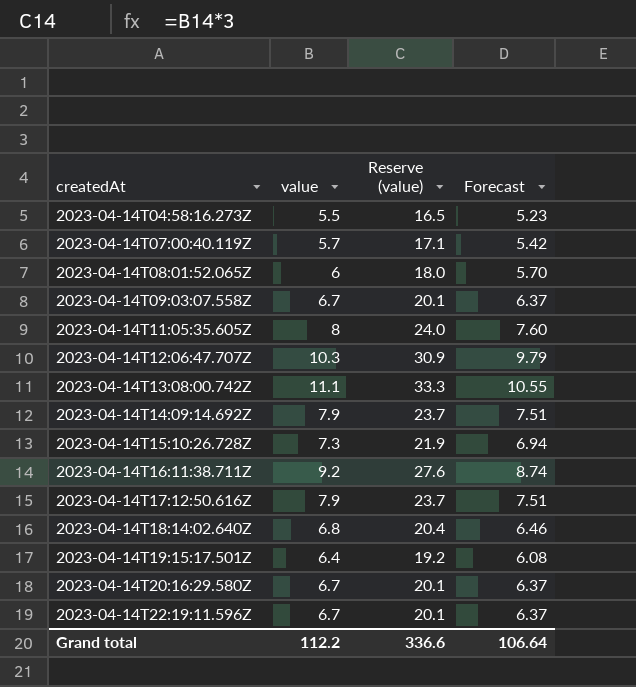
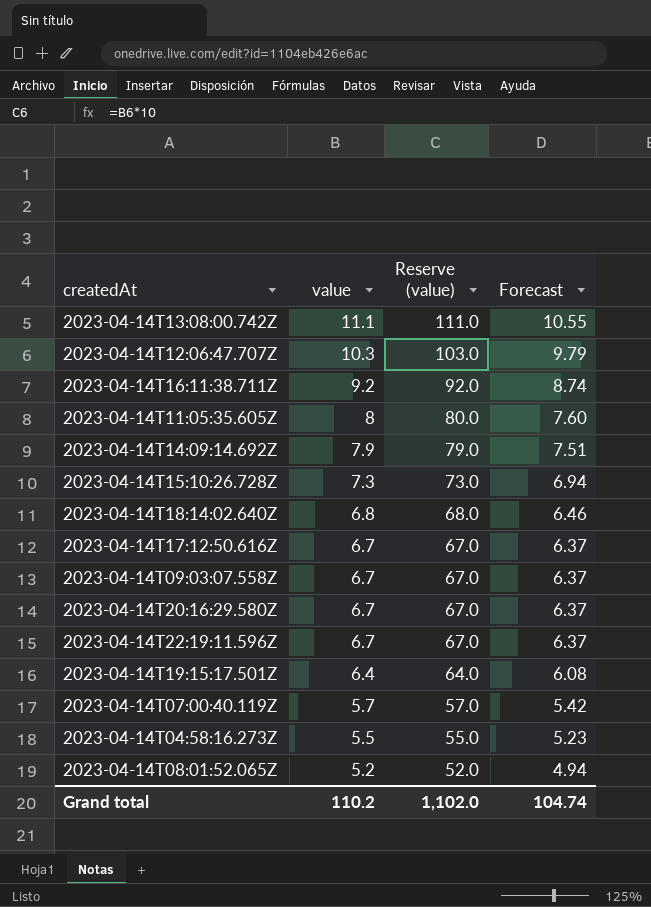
row order: createdAt ascending -> value descending
column Reserve (value) | formula: [value] * 3 -> [value] * 10
2023-04-14T17:12:50.616Z | value: 7.9 -> 6.7
2023-04-14T17:12:50.616Z | Forecast: 7.51 -> 6.37
2023-04-14T08:01:52.065Z | value: 6 -> 5.2
2023-04-14T08:01:52.065Z | Forecast: 5.70 -> 4.94
Grand total | value: 112.2 -> 110.2
Grand total | Reserve (value): 336.6 -> 1,102.0
Grand total | Forecast: 106.64 -> 104.74

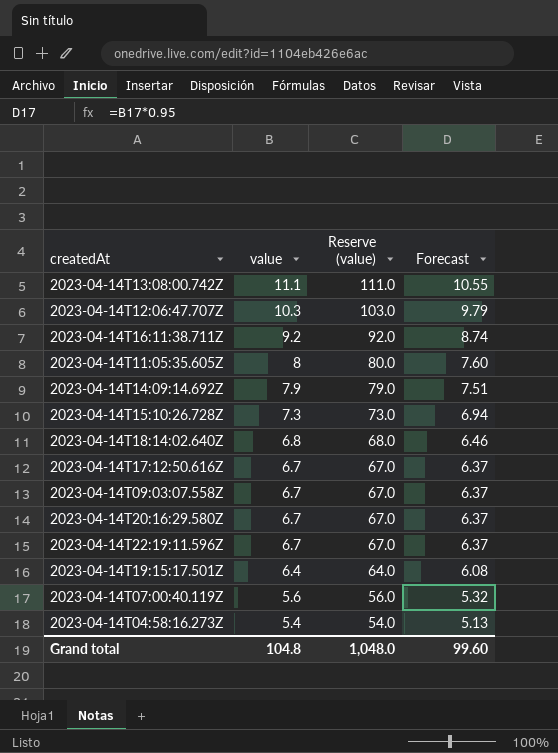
row 2023-04-14T08:01:52.065Z: 5.2 | 52.0 | 4.94 -> none
2023-04-14T07:00:40.119Z | value: 5.7 -> 5.6
2023-04-14T07:00:40.119Z | Reserve (value): 57.0 -> 56.0
2023-04-14T07:00:40.119Z | Forecast: 5.42 -> 5.32
2023-04-14T04:58:16.273Z | value: 5.5 -> 5.4
2023-04-14T04:58:16.273Z | Reserve (value): 55.0 -> 54.0
2023-04-14T04:58:16.273Z | Forecast: 5.23 -> 5.13
Grand total | value: 110.2 -> 104.8
Grand total | Reserve (value): 1,102.0 -> 1,048.0
Grand total | Forecast: 104.74 -> 99.60

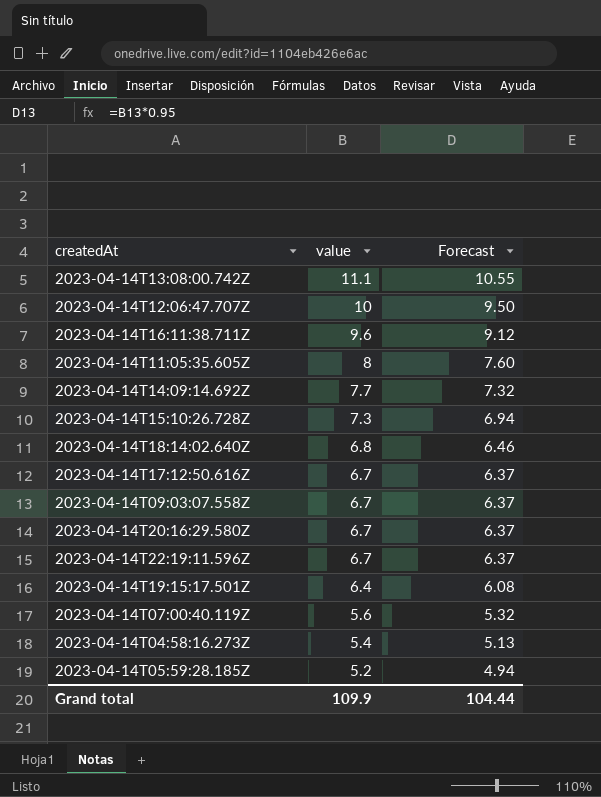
column Reserve (value) | formula: [value] * 10 -> none
2023-04-14T12:06:47.707Z | value: 10.3 -> 10
2023-04-14T12:06:47.707Z | Forecast: 9.79 -> 9.50
2023-04-14T16:11:38.711Z | value: 9.2 -> 9.6
2023-04-14T16:11:38.711Z | Forecast: 8.74 -> 9.12
2023-04-14T14:09:14.692Z | value: 7.9 -> 7.7
2023-04-14T14:09:14.692Z | Forecast: 7.51 -> 7.32
row 2023-04-14T05:59:28.185Z: none -> 5.2 | 4.94
Grand total | value: 104.8 -> 109.9
Grand total | Forecast: 99.60 -> 104.44

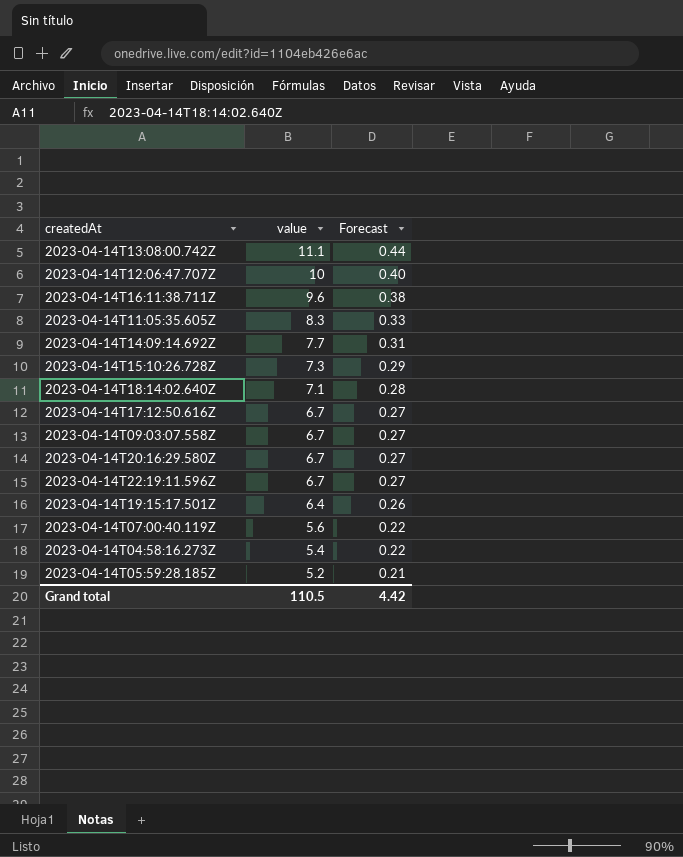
column Forecast | formula: [value] * 0.95 -> [value] * 0.04
2023-04-14T11:05:35.605Z | value: 8 -> 8.3
2023-04-14T18:14:02.640Z | value: 6.8 -> 7.1
Grand total | value: 109.9 -> 110.5
Grand total | Forecast: 104.44 -> 4.42

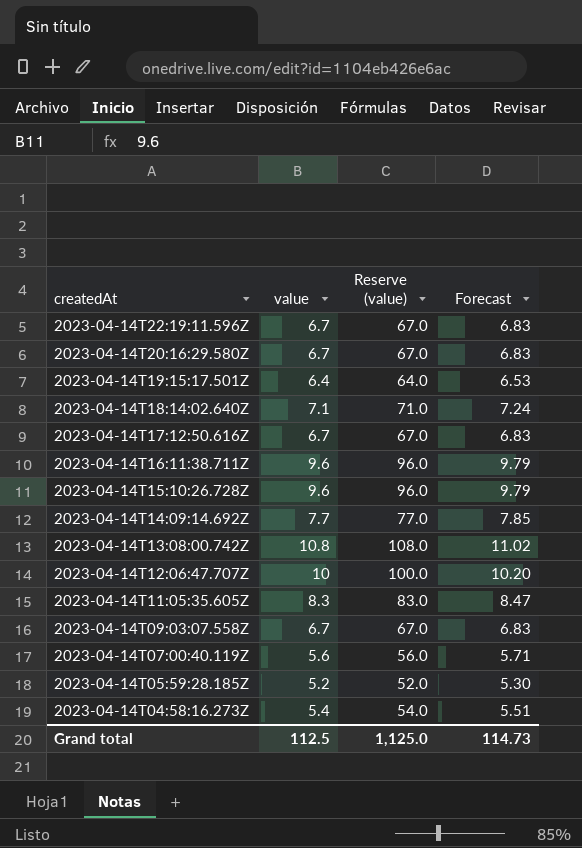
row order: value descending -> createdAt descending
column Reserve (value) | formula: none -> [value] * 10
column Forecast | formula: [value] * 0.04 -> [value] * 1.02
2023-04-14T15:10:26.728Z | value: 7.3 -> 9.6
2023-04-14T13:08:00.742Z | value: 11.1 -> 10.8
Grand total | value: 110.5 -> 112.5
Grand total | Forecast: 4.42 -> 114.73

